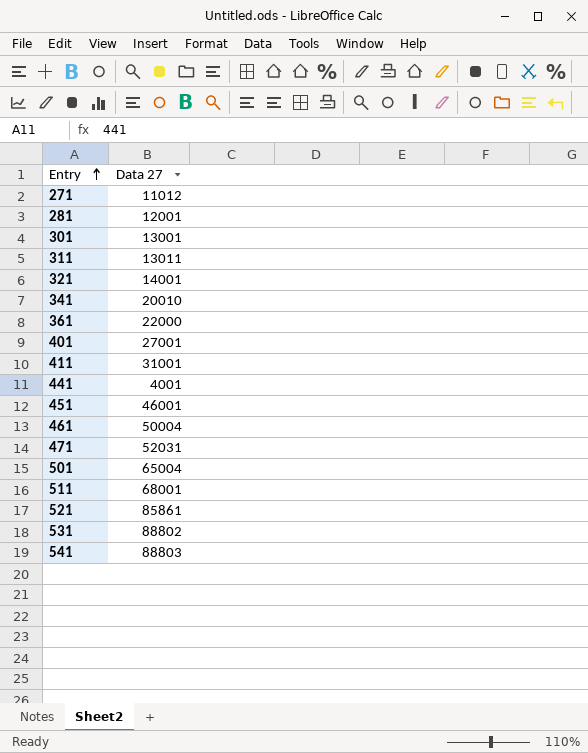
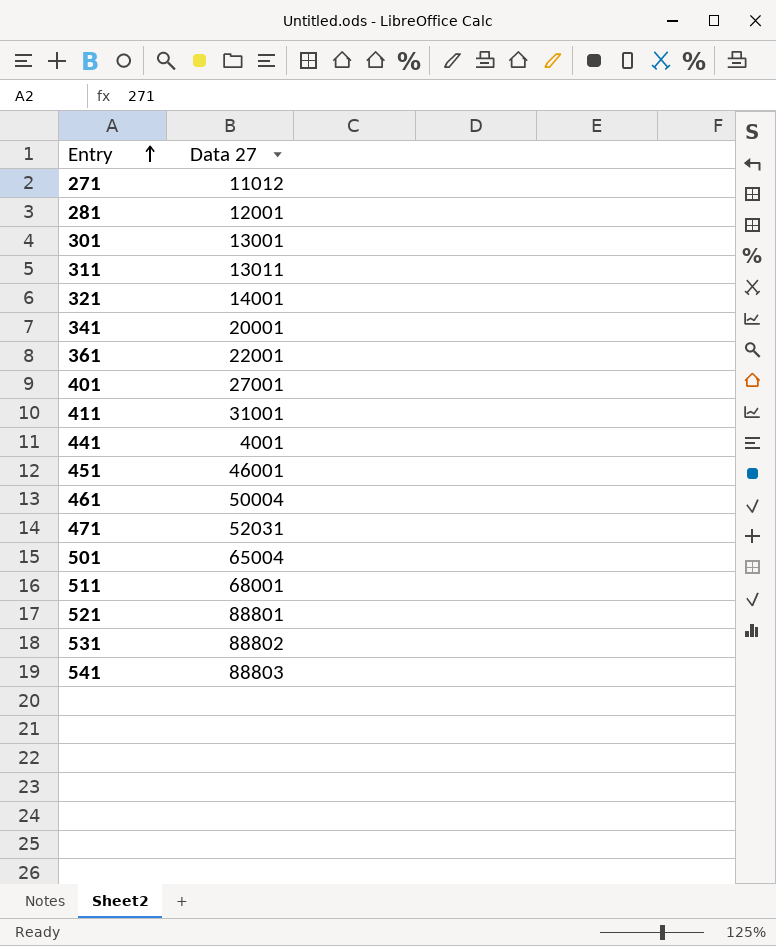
341 | Data 27: 20010 -> 20001
361 | Data 27: 22000 -> 22001
521 | Data 27: 85861 -> 88801

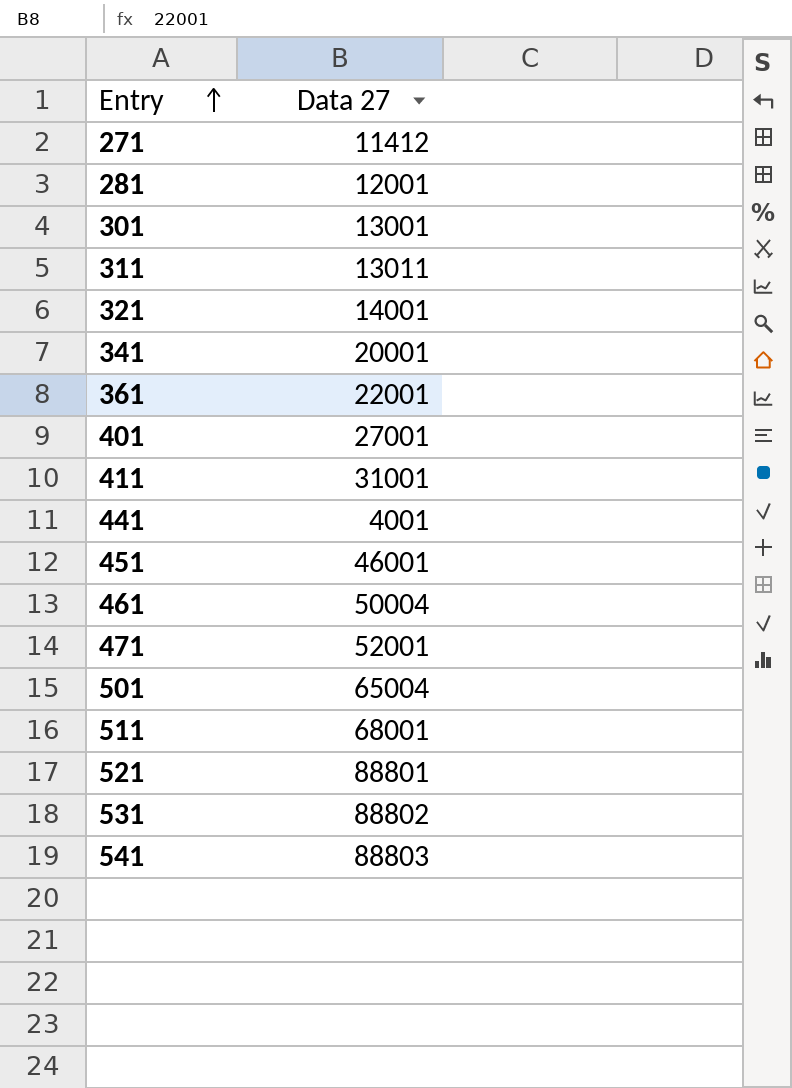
271 | Data 27: 11012 -> 11412
471 | Data 27: 52031 -> 52001

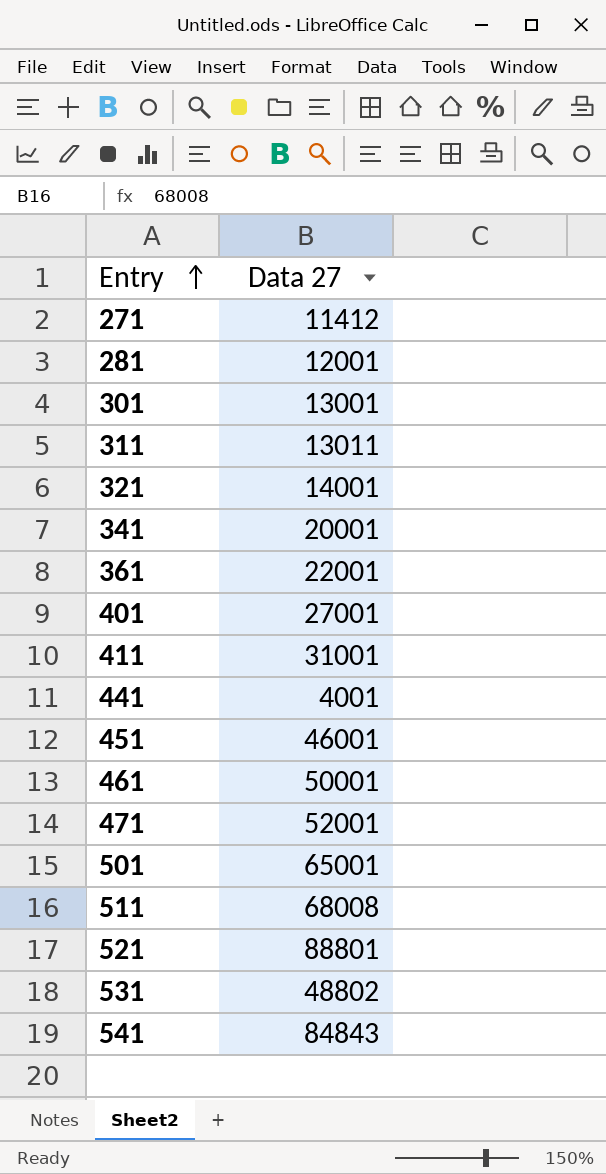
461 | Data 27: 50004 -> 50001
501 | Data 27: 65004 -> 65001
511 | Data 27: 68001 -> 68008
531 | Data 27: 88802 -> 48802
541 | Data 27: 88803 -> 84843

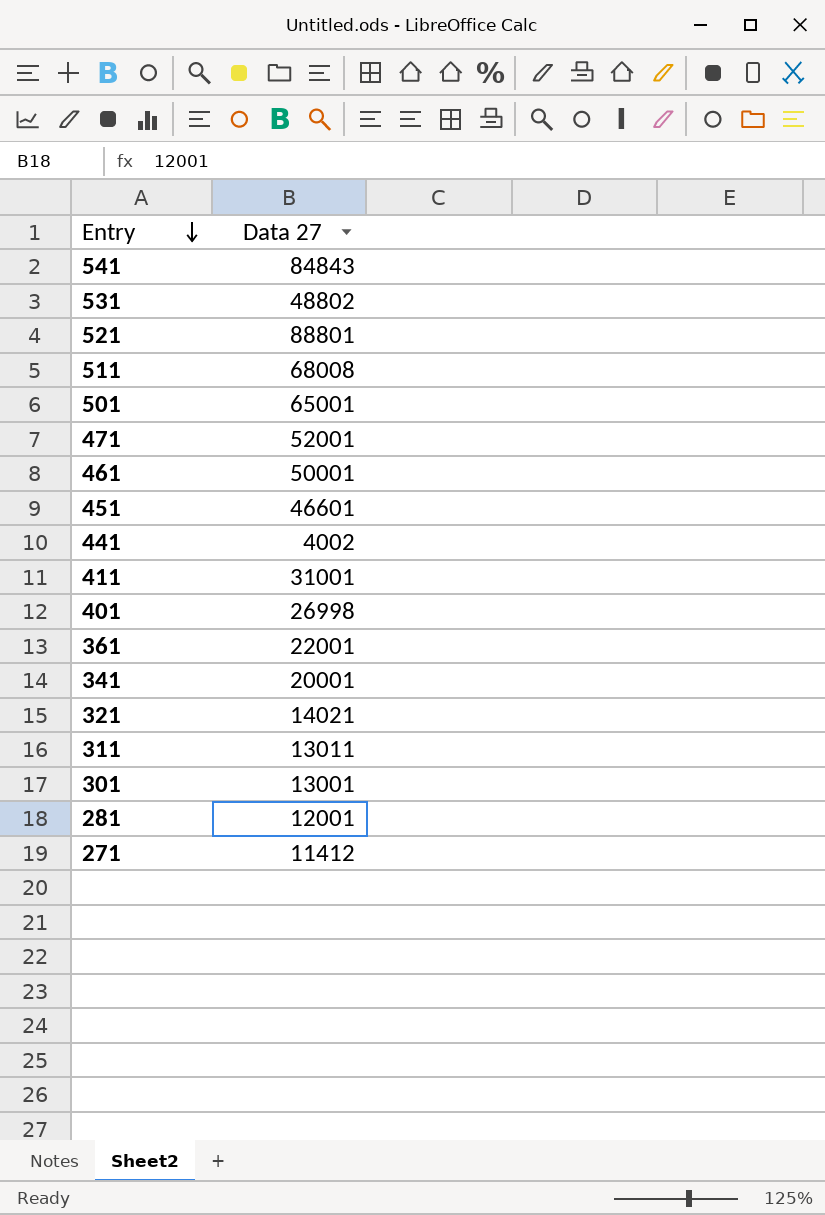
row order: Entry ascending -> Entry descending
451 | Data 27: 46001 -> 46601
441 | Data 27: 4001 -> 4002
401 | Data 27: 27001 -> 26998
321 | Data 27: 14001 -> 14021

